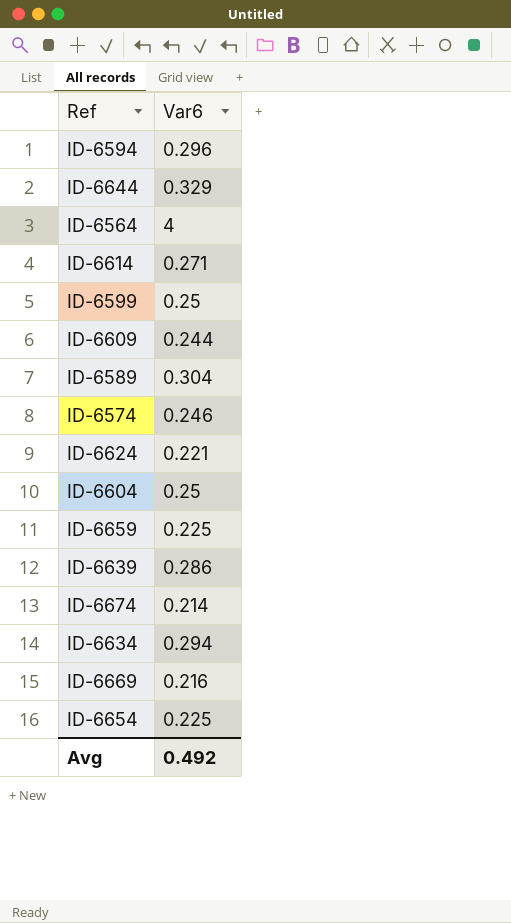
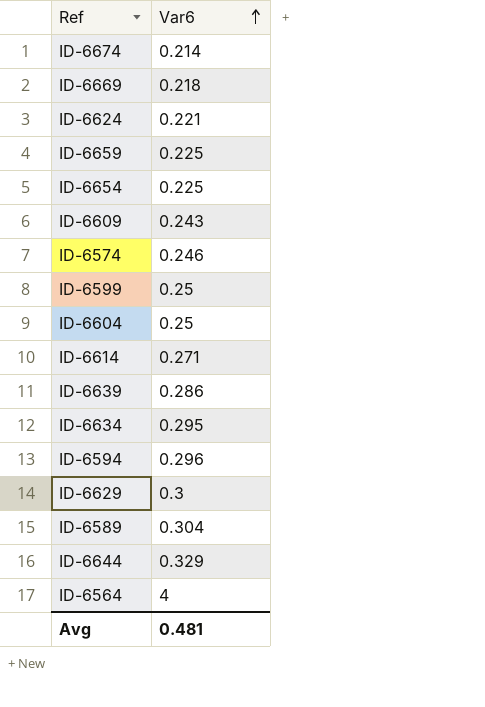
row order: none -> Var6 ascending
ID-6669 | Var6: 0.216 -> 0.218
ID-6609 | Var6: 0.244 -> 0.243
ID-6634 | Var6: 0.294 -> 0.295
row ID-6629: none -> 0.3
Avg | Var6: 0.492 -> 0.481

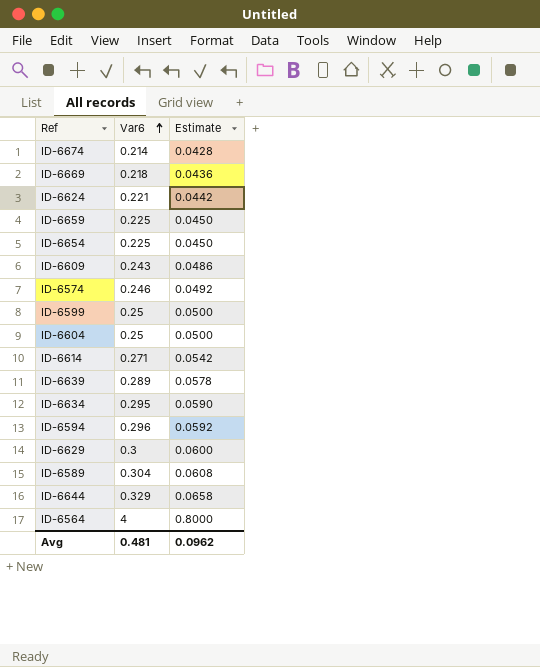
column Estimate | formula: none -> [Var6] * 0.2
ID-6639 | Var6: 0.286 -> 0.289

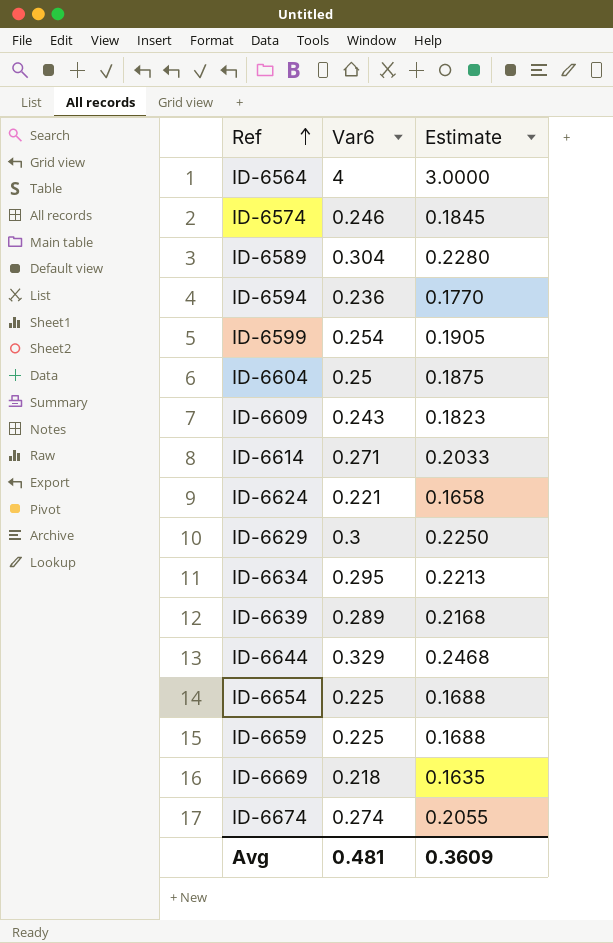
row order: Var6 ascending -> Ref ascending
column Estimate | formula: [Var6] * 0.2 -> [Var6] * 0.75
ID-6594 | Var6: 0.296 -> 0.236
ID-6599 | Var6: 0.25 -> 0.254
ID-6674 | Var6: 0.214 -> 0.274
Avg | Estimate: 0.0962 -> 0.3609

